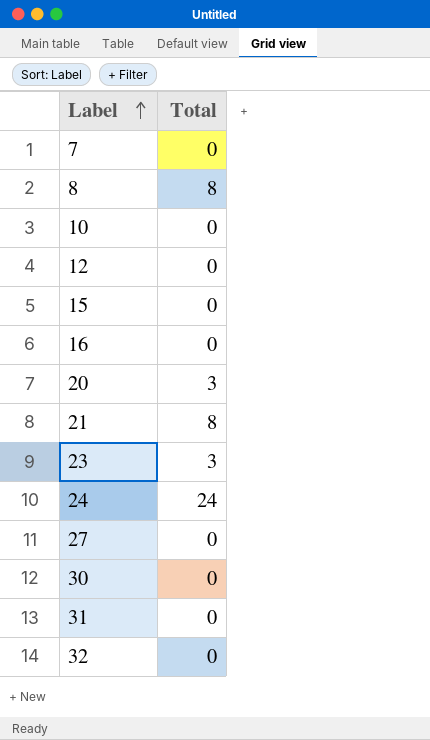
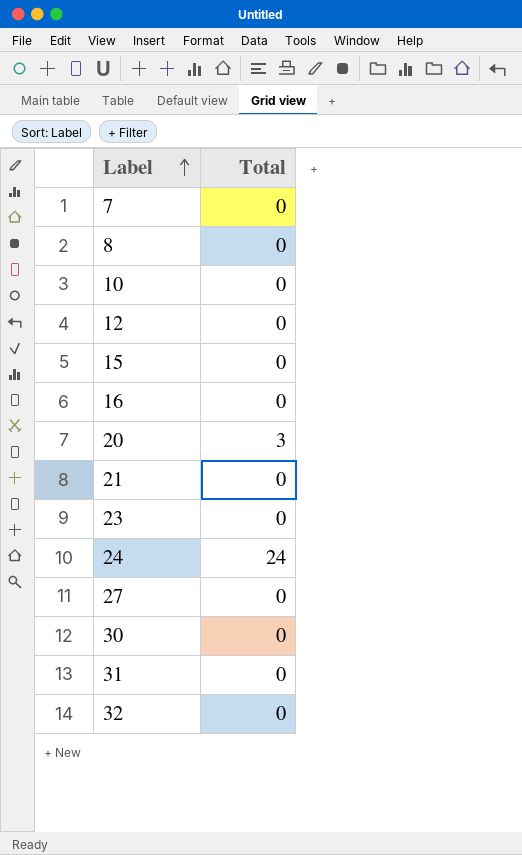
8 | Total: 8 -> 0
21 | Total: 8 -> 0
23 | Total: 3 -> 0

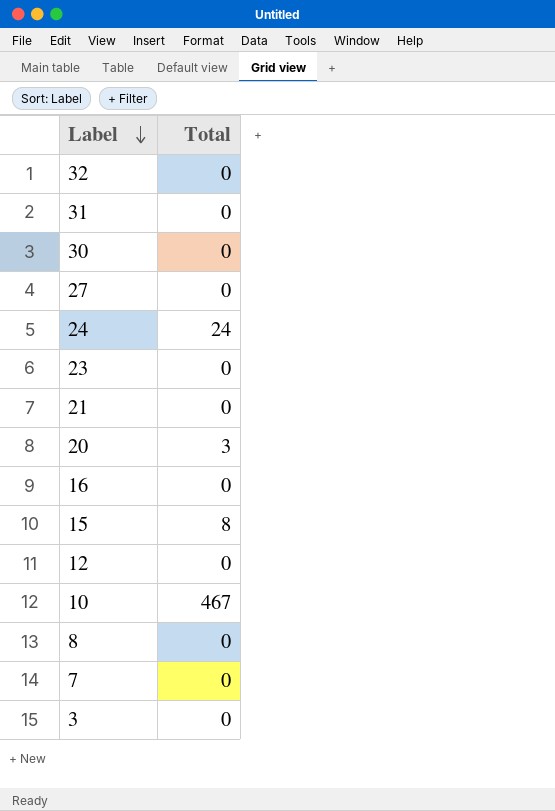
row order: Label ascending -> Label descending
15 | Total: 0 -> 8
10 | Total: 0 -> 467
row 3: none -> 0

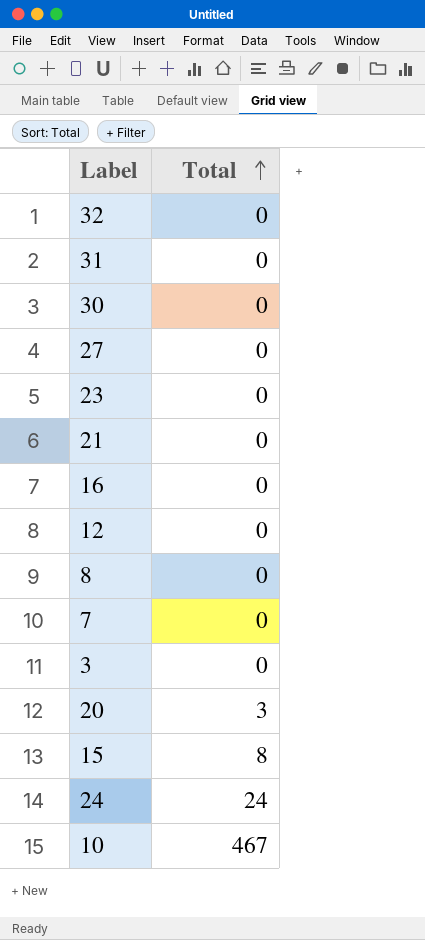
row order: Label descending -> Total ascending

